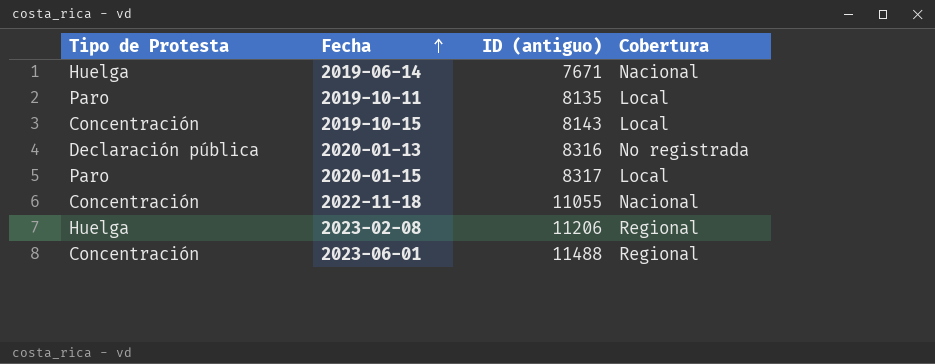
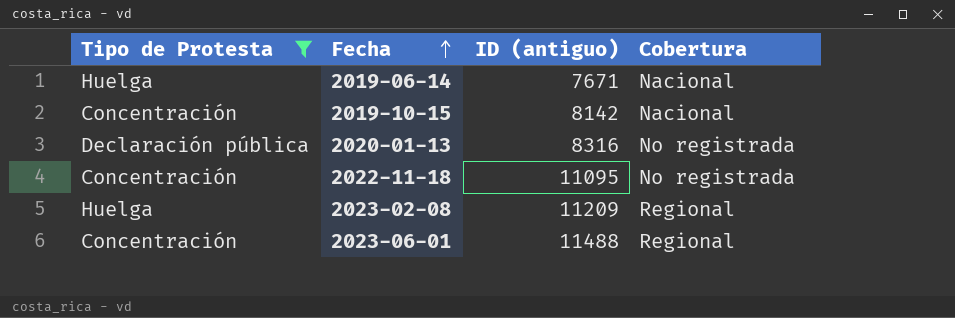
filter: none -> Tipo de Protesta != Paro
2019-10-15 | ID (antiguo): 8143 -> 8142
2019-10-15 | Cobertura: Local -> Nacional
2022-11-18 | ID (antiguo): 11055 -> 11095
2022-11-18 | Cobertura: Nacional -> No registrada
2023-02-08 | ID (antiguo): 11206 -> 11209

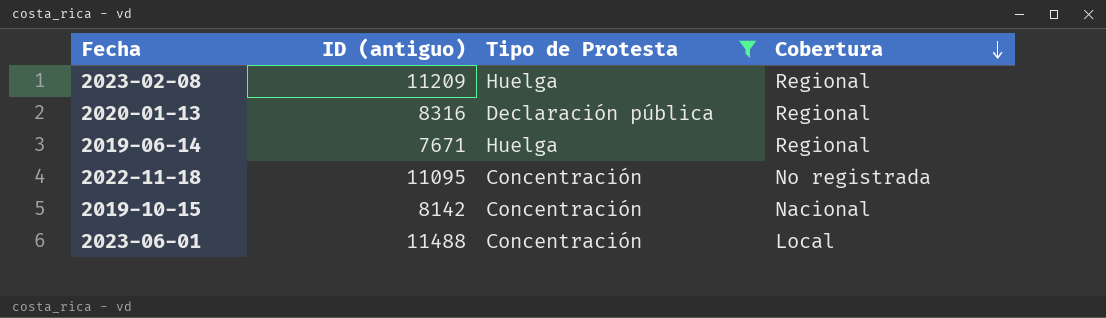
row order: Fecha ascending -> Cobertura descending
column Tipo de Protesta | position: 1 -> 3
2020-01-13 | Cobertura: No registrada -> Regional
2019-06-14 | Cobertura: Nacional -> Regional
2023-06-01 | Cobertura: Regional -> Local

